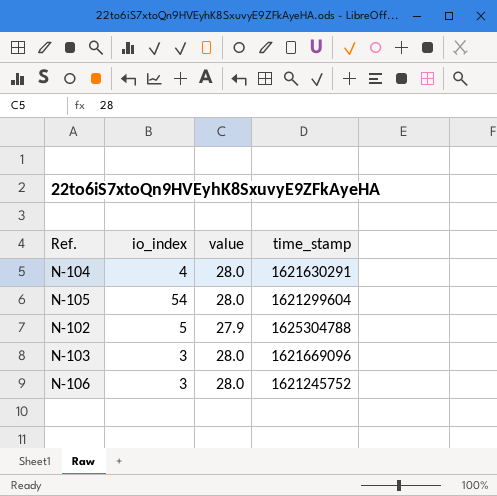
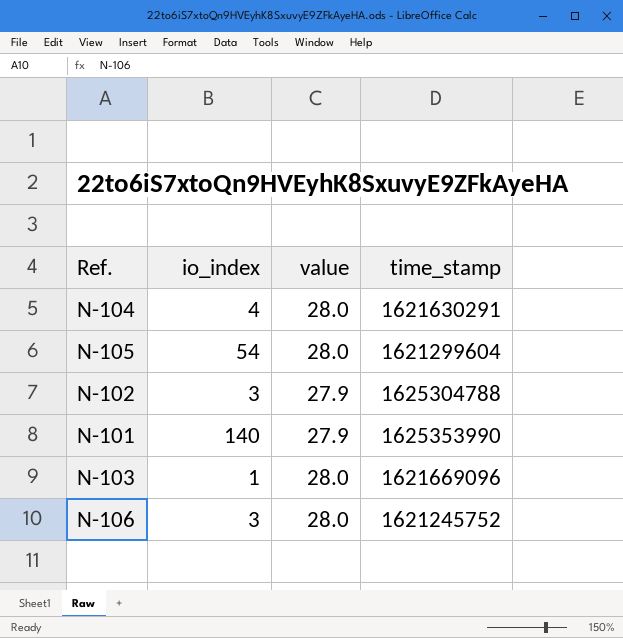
N-102 | io_index: 5 -> 3
row N-101: none -> 140 | 27.9 | 1625353990
N-103 | io_index: 3 -> 1

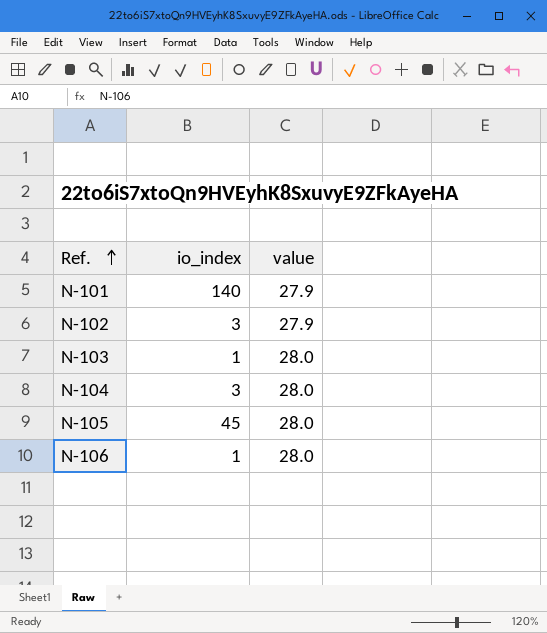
row order: none -> Ref. ascending
column time_stamp | position: 4 -> none
N-104 | io_index: 4 -> 3
N-105 | io_index: 54 -> 45
N-106 | io_index: 3 -> 1

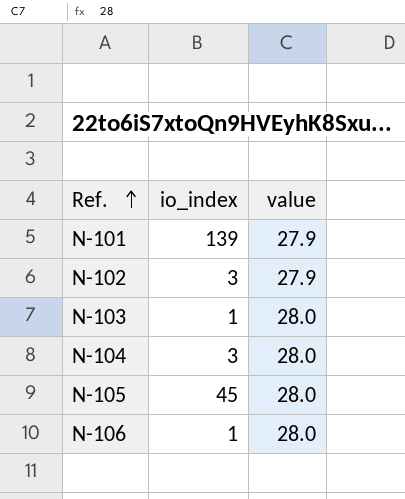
N-101 | io_index: 140 -> 139

